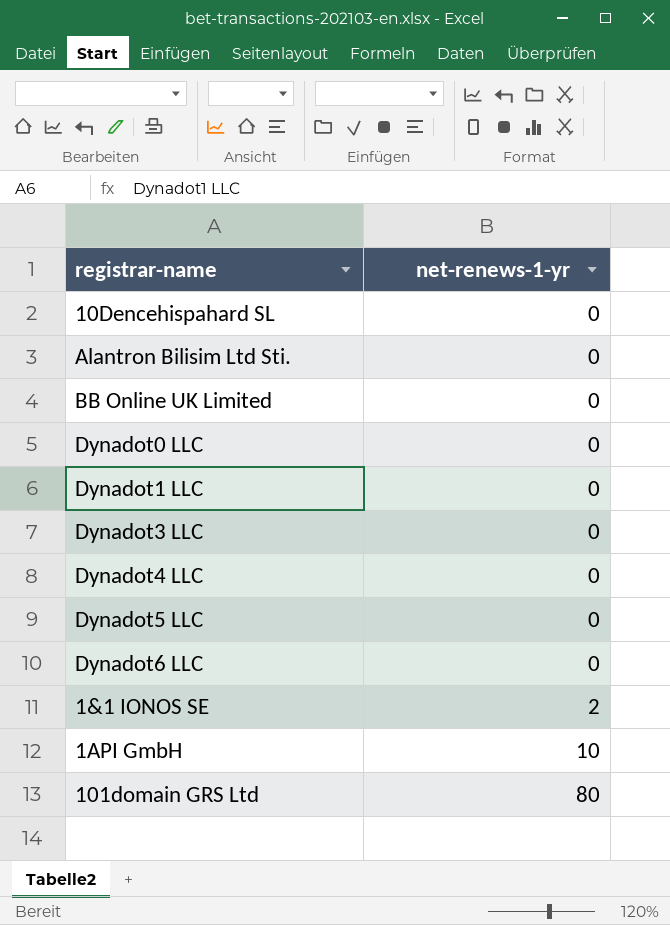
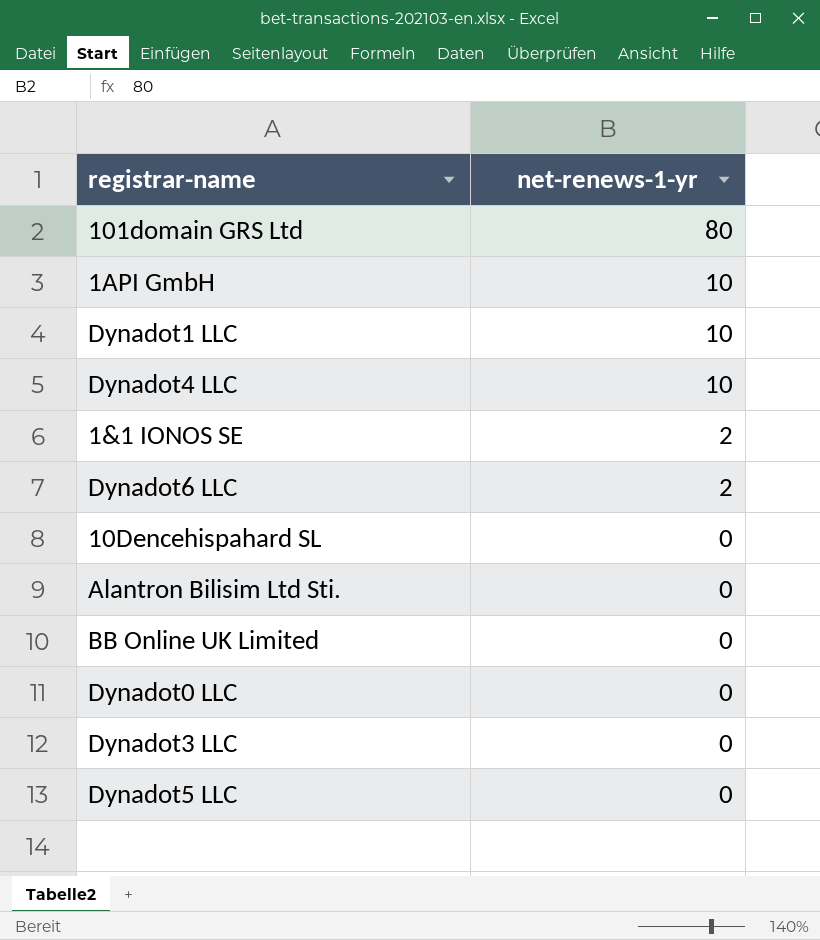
row order: net-renews-1-yr ascending -> net-renews-1-yr descending
Dynadot1 LLC | net-renews-1-yr: 0 -> 10
Dynadot4 LLC | net-renews-1-yr: 0 -> 10
Dynadot6 LLC | net-renews-1-yr: 0 -> 2

